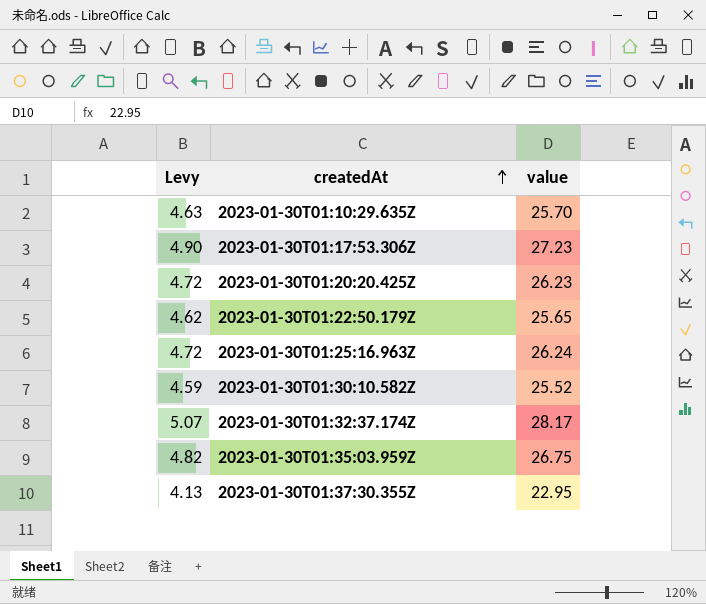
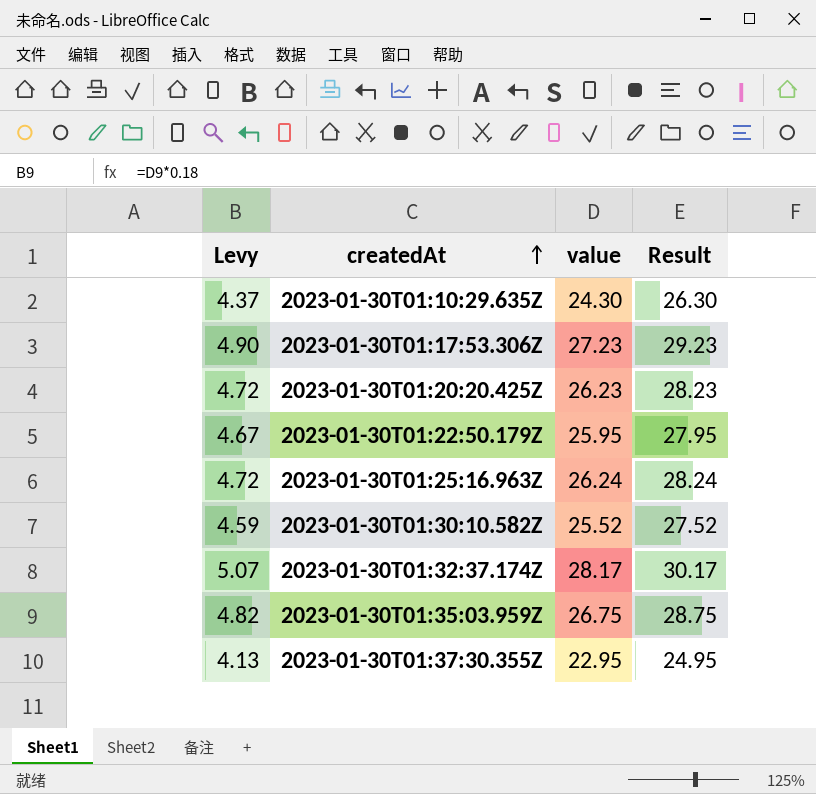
column Result | formula: none -> [value] + 2
2023-01-30T01:10:29.635Z | Levy: 4.63 -> 4.37
2023-01-30T01:10:29.635Z | value: 25.70 -> 24.30
2023-01-30T01:22:50.179Z | Levy: 4.62 -> 4.67
2023-01-30T01:22:50.179Z | value: 25.65 -> 25.95

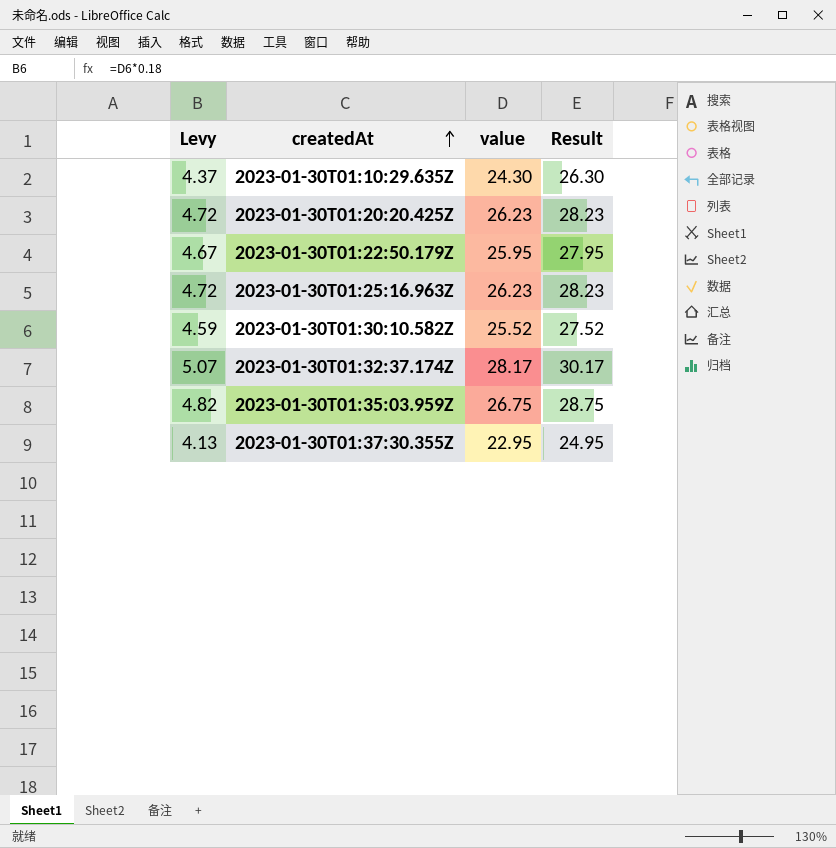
row 2023-01-30T01:17:53.306Z: 4.90 | 27.23 | 29.23 -> none
2023-01-30T01:25:16.963Z | value: 26.24 -> 26.23
2023-01-30T01:25:16.963Z | Result: 28.24 -> 28.23

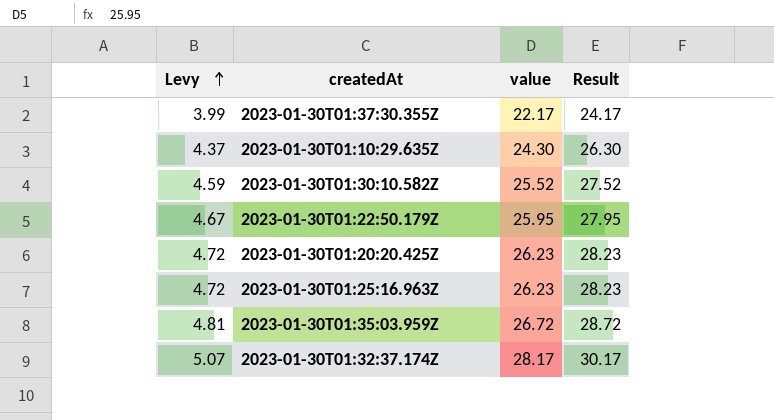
row order: createdAt ascending -> Levy ascending
2023-01-30T01:37:30.355Z | Levy: 4.13 -> 3.99
2023-01-30T01:37:30.355Z | value: 22.95 -> 22.17
2023-01-30T01:37:30.355Z | Result: 24.95 -> 24.17
2023-01-30T01:35:03.959Z | Levy: 4.82 -> 4.81
2023-01-30T01:35:03.959Z | value: 26.75 -> 26.72
2023-01-30T01:35:03.959Z | Result: 28.75 -> 28.72

